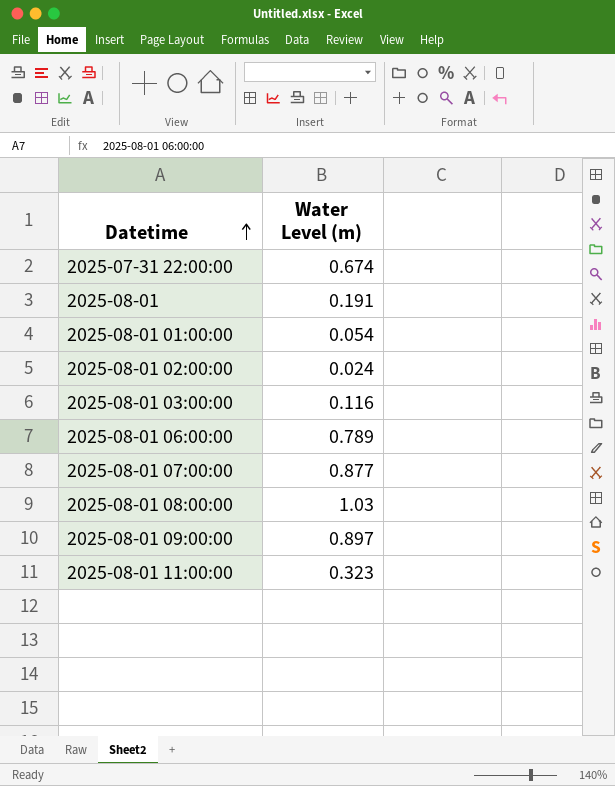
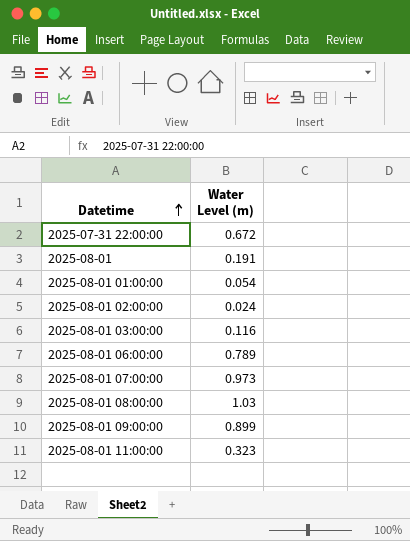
2025-07-31 22:00:00 | Water Level (m): 0.674 -> 0.672
2025-08-01 07:00:00 | Water Level (m): 0.877 -> 0.973
2025-08-01 09:00:00 | Water Level (m): 0.897 -> 0.899

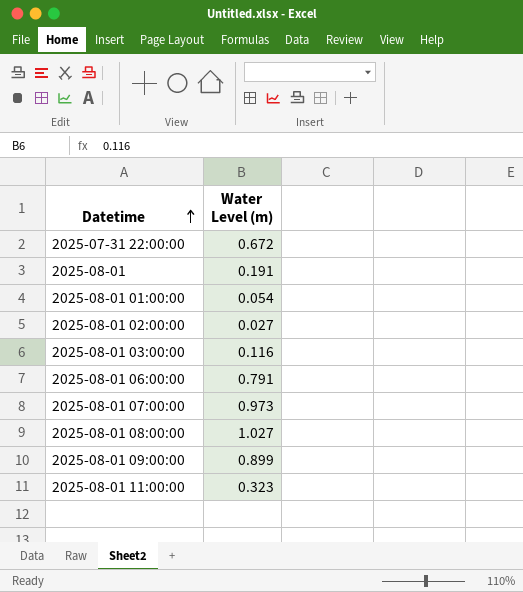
2025-08-01 02:00:00 | Water Level (m): 0.024 -> 0.027
2025-08-01 06:00:00 | Water Level (m): 0.789 -> 0.791
2025-08-01 08:00:00 | Water Level (m): 1.03 -> 1.027

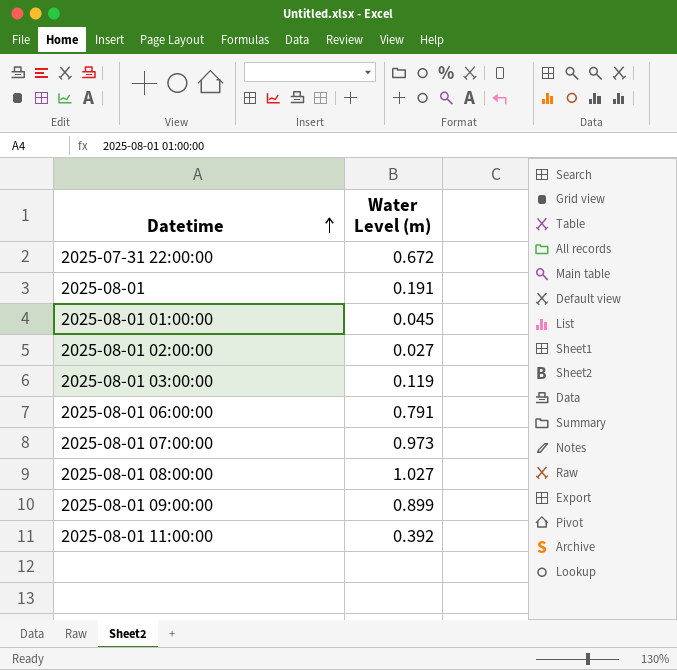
2025-08-01 01:00:00 | Water Level (m): 0.054 -> 0.045
2025-08-01 03:00:00 | Water Level (m): 0.116 -> 0.119
2025-08-01 11:00:00 | Water Level (m): 0.323 -> 0.392

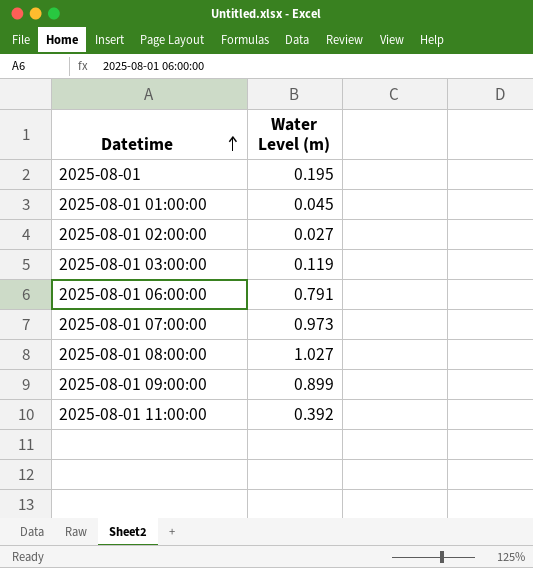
row 2025-07-31 22:00:00: 0.672 -> none
2025-08-01 | Water Level (m): 0.191 -> 0.195

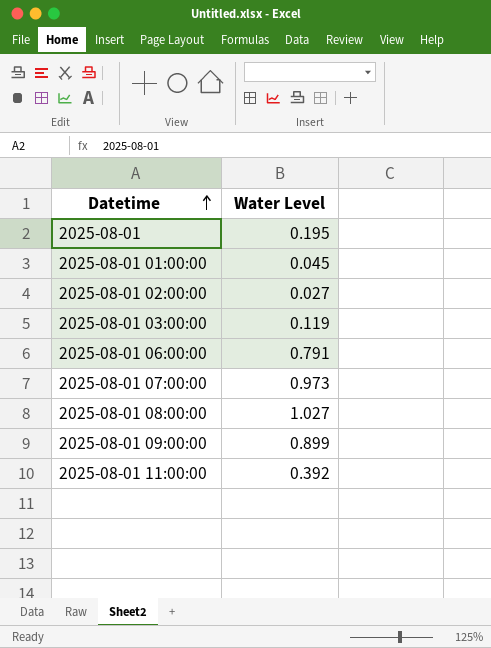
column name: Water Level (m) -> Water Level

